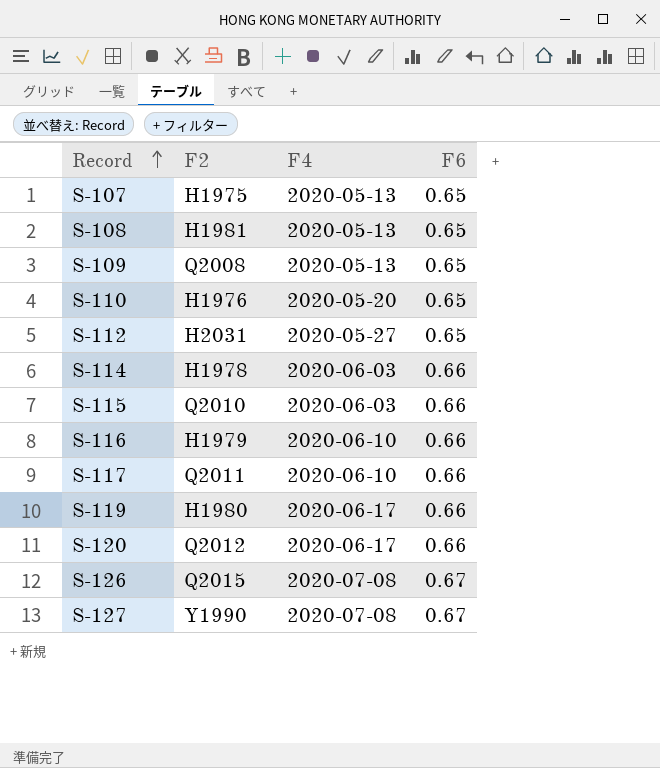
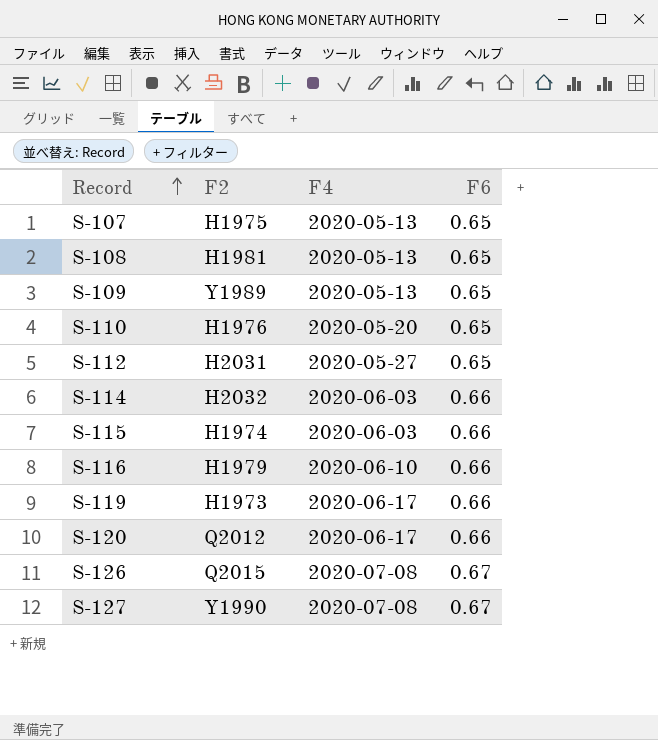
row S-117: Q2011 | 2020-06-10 | 0.66 -> none
S-109 | F2: Q2008 -> Y1989
S-114 | F2: H1978 -> H2032
S-115 | F2: Q2010 -> H1974
S-119 | F2: H1980 -> H1973

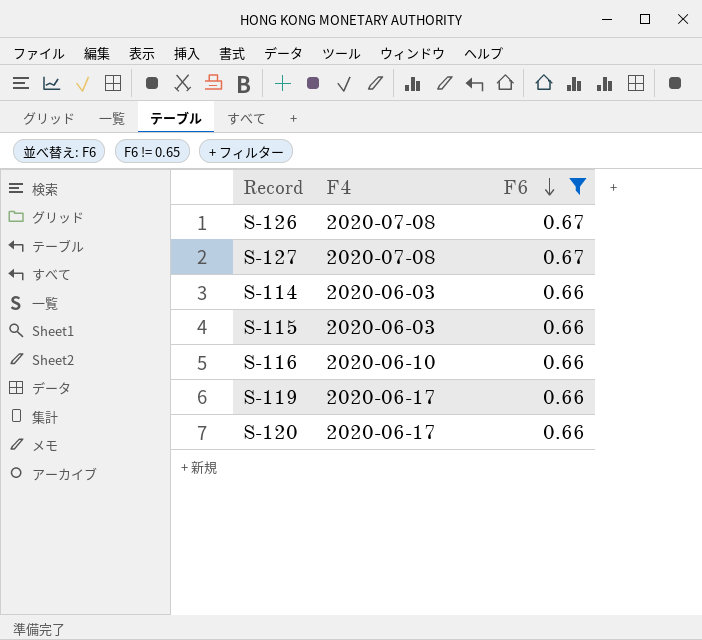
filter: none -> F6 != 0.65
row order: Record ascending -> F6 descending
column F2 | position: 2 -> none

